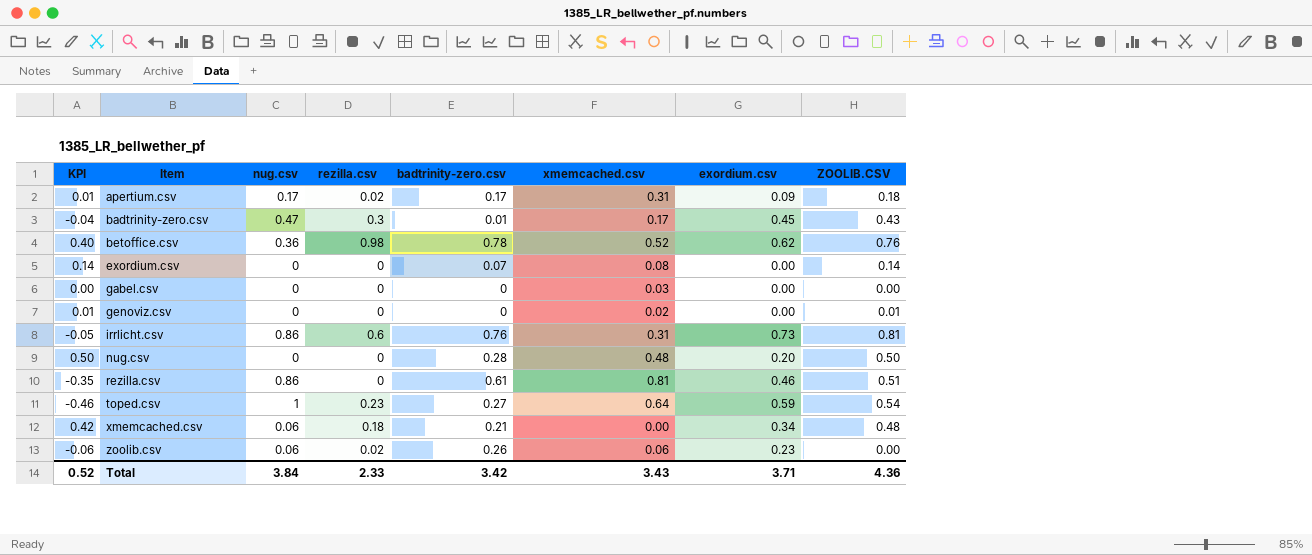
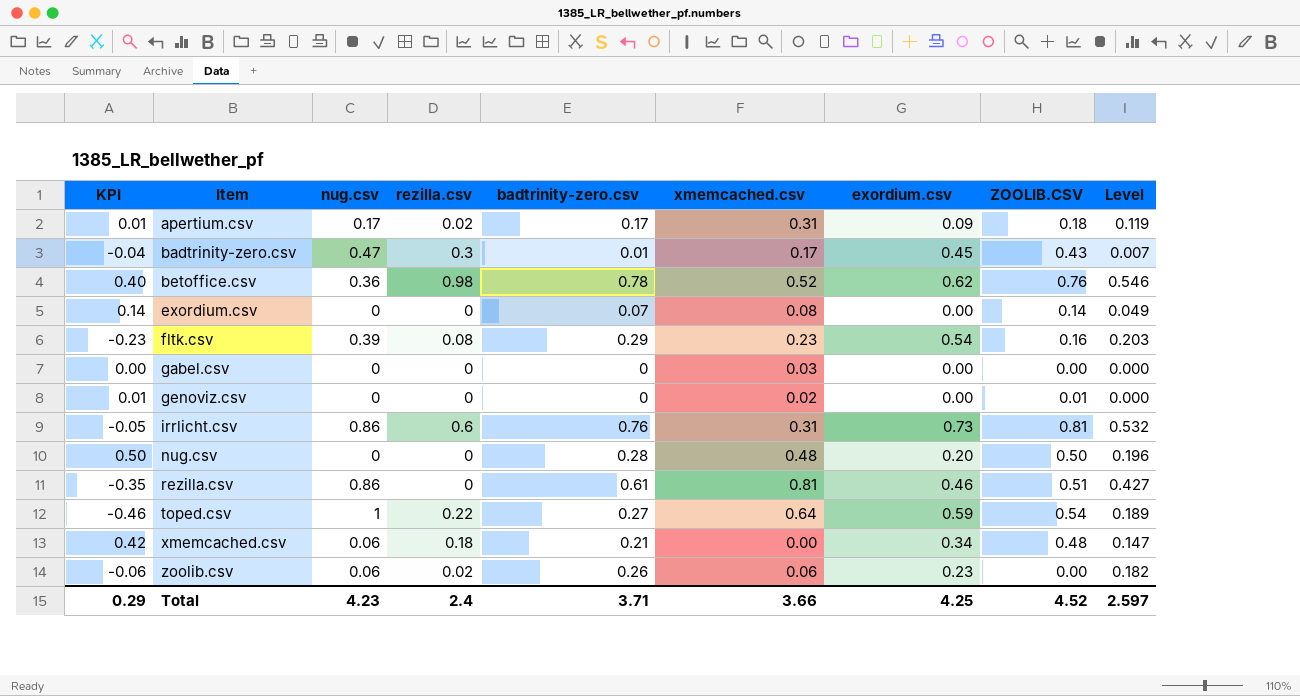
column Level | formula: none -> [badtrinity-zero.csv] * 0.7
row fltk.csv: none -> -0.23 | 0.39 | 0.08 | 0.29 | 0.23 | 0.54 | 0.16 | 0.203
toped.csv | rezilla.csv: 0.23 -> 0.22
Total | KPI: 0.52 -> 0.29
Total | nug.csv: 3.84 -> 4.23
Total | rezilla.csv: 2.33 -> 2.4
Total | badtrinity-zero.csv: 3.42 -> 3.71
Total | xmemcached.csv: 3.43 -> 3.66
Total | exordium.csv: 3.71 -> 4.25
Total | ZOOLIB.CSV: 4.36 -> 4.52

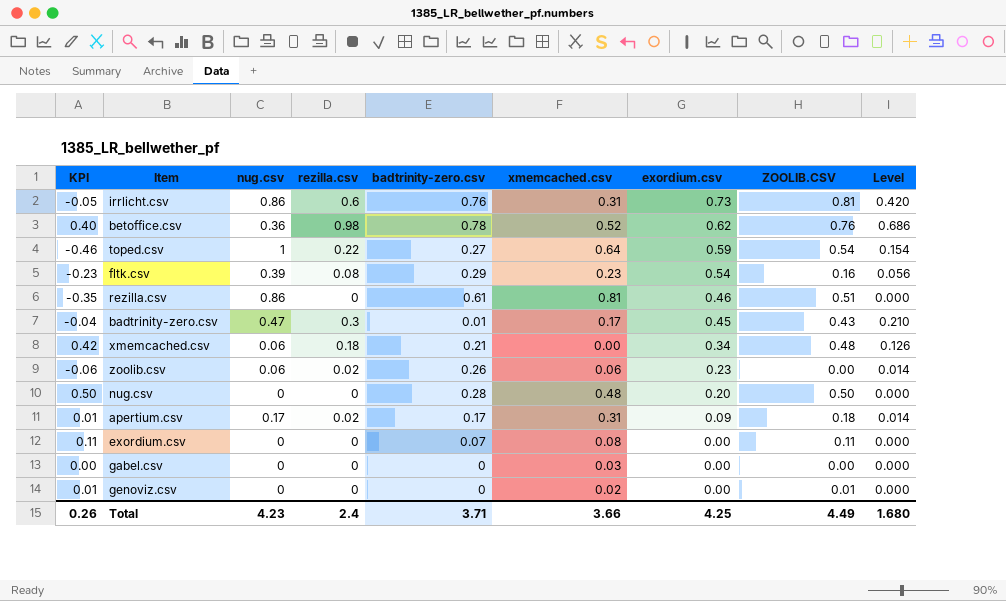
row order: Item ascending -> exordium.csv descending
column Level | formula: [badtrinity-zero.csv] * 0.7 -> [rezilla.csv] * 0.7
exordium.csv | KPI: 0.14 -> 0.11
exordium.csv | ZOOLIB.CSV: 0.14 -> 0.11
Total | KPI: 0.29 -> 0.26
Total | ZOOLIB.CSV: 4.52 -> 4.49
Total | Level: 2.597 -> 1.680

